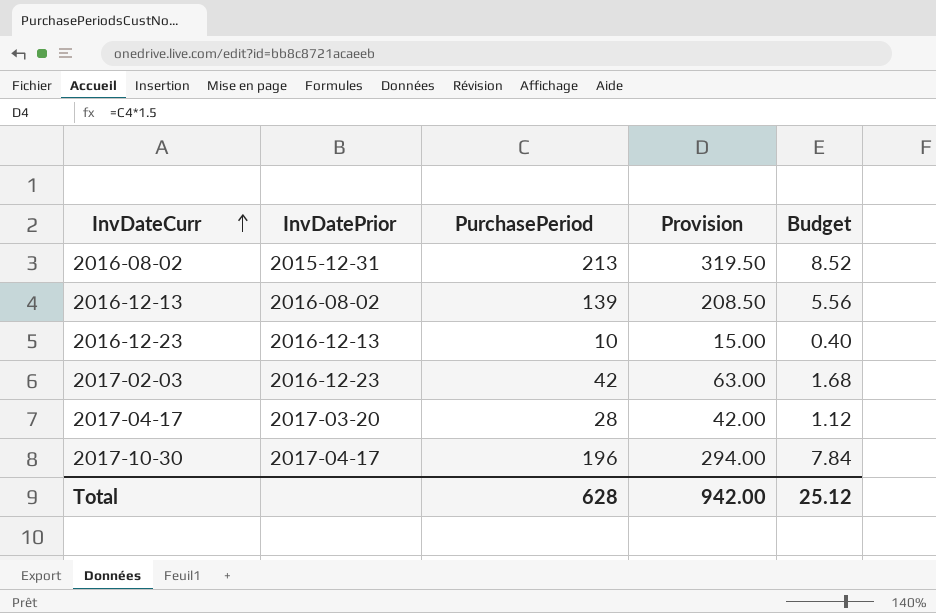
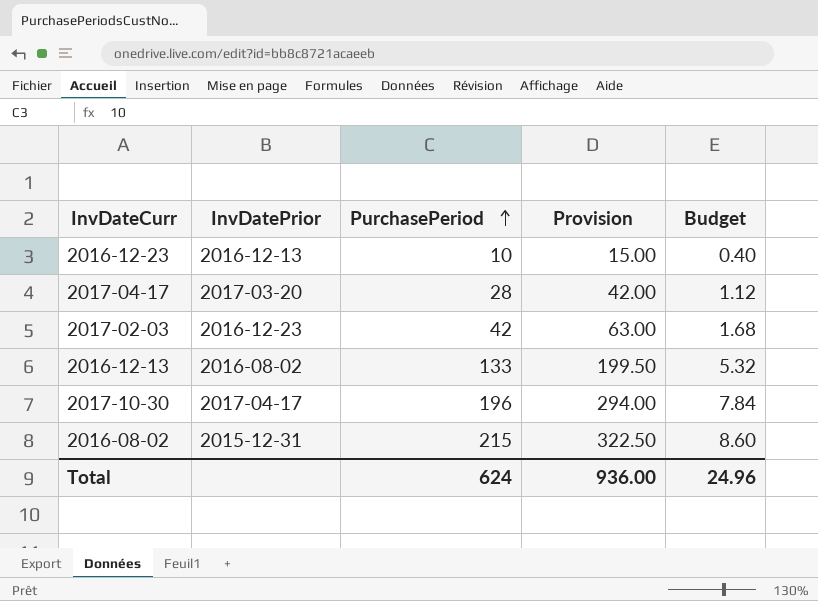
row order: InvDateCurr ascending -> PurchasePeriod ascending
2016-12-13 | PurchasePeriod: 139 -> 133
2016-12-13 | Provision: 208.50 -> 199.50
2016-12-13 | Budget: 5.56 -> 5.32
2016-08-02 | PurchasePeriod: 213 -> 215
2016-08-02 | Provision: 319.50 -> 322.50
2016-08-02 | Budget: 8.52 -> 8.60
Total | PurchasePeriod: 628 -> 624
Total | Provision: 942.00 -> 936.00
Total | Budget: 25.12 -> 24.96

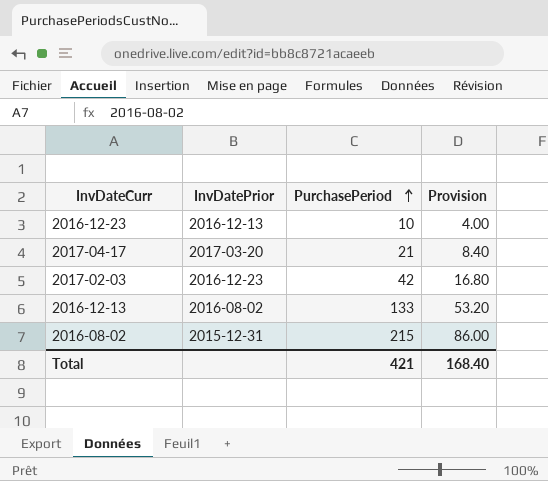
column Budget | formula: [PurchasePeriod] * 0.04 -> none
column Provision | formula: [PurchasePeriod] * 1.5 -> [PurchasePeriod] * 0.4
row 2017-10-30: 2017-04-17 | 196 | 294.00 | 7.84 -> none
2017-04-17 | PurchasePeriod: 28 -> 21
Total | PurchasePeriod: 624 -> 421
Total | Provision: 936.00 -> 168.40

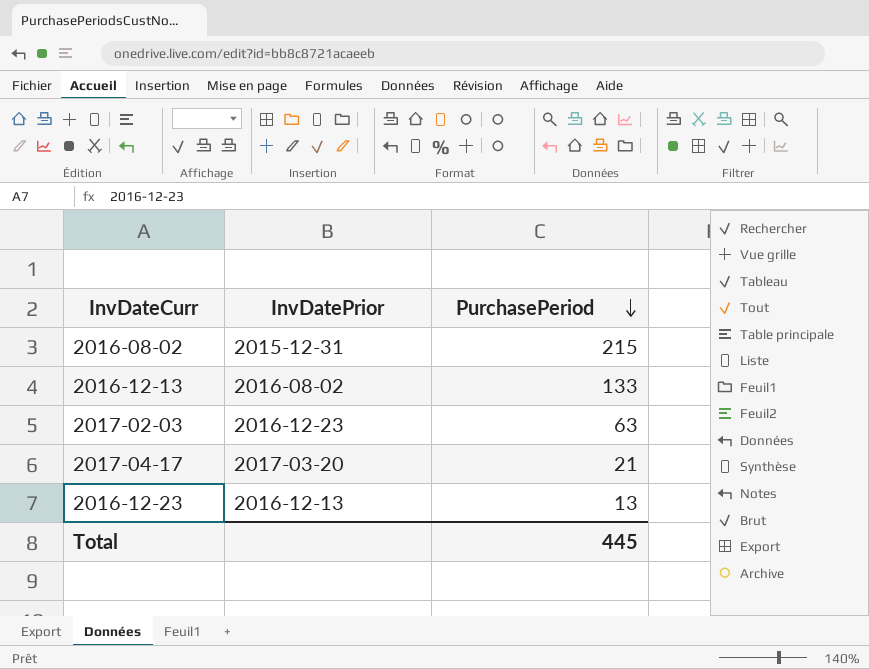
row order: PurchasePeriod ascending -> PurchasePeriod descending
column Provision | formula: [PurchasePeriod] * 0.4 -> none
2017-02-03 | PurchasePeriod: 42 -> 63
2016-12-23 | PurchasePeriod: 10 -> 13
Total | PurchasePeriod: 421 -> 445

